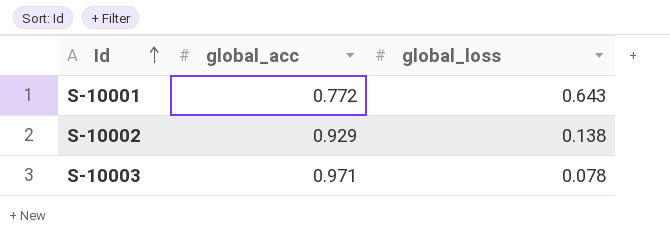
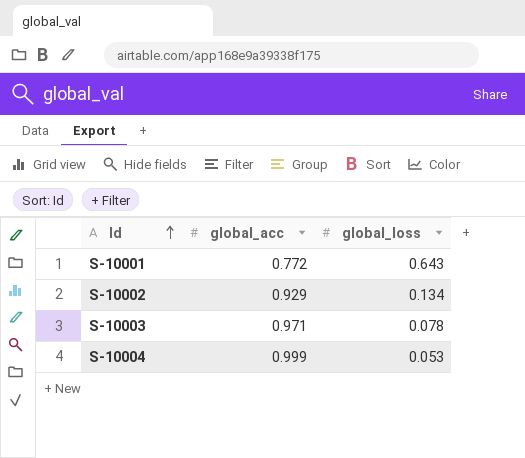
S-10002 | global_loss: 0.138 -> 0.134
row S-10004: none -> 0.999 | 0.053

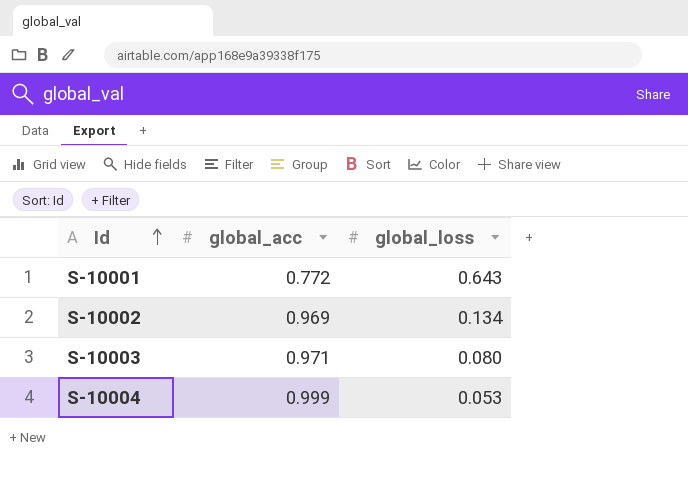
S-10002 | global_acc: 0.929 -> 0.969
S-10003 | global_loss: 0.078 -> 0.080

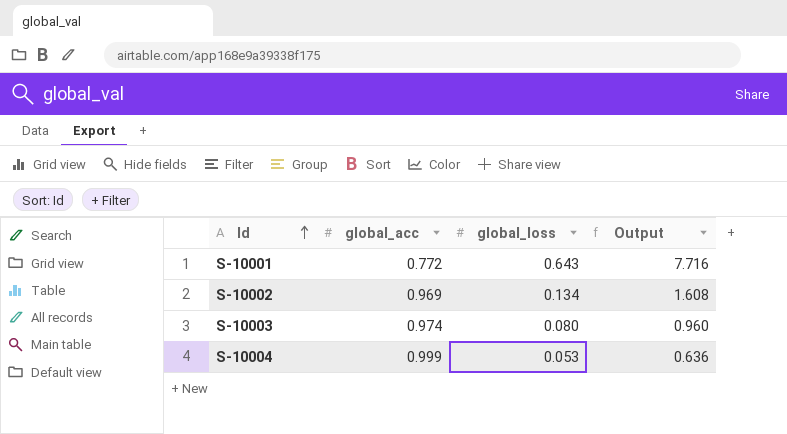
column Output | formula: none -> [global_loss] * 12
S-10003 | global_acc: 0.971 -> 0.974

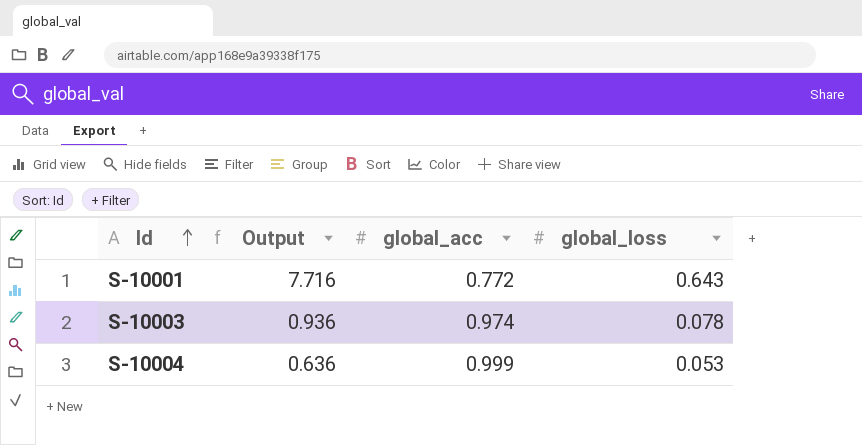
column Output | position: 4 -> 2
row S-10002: 0.969 | 0.134 | 1.608 -> none
S-10003 | Output: 0.960 -> 0.936
S-10003 | global_loss: 0.080 -> 0.078

